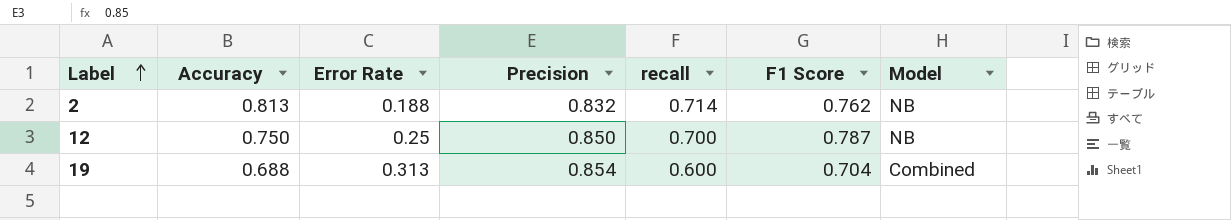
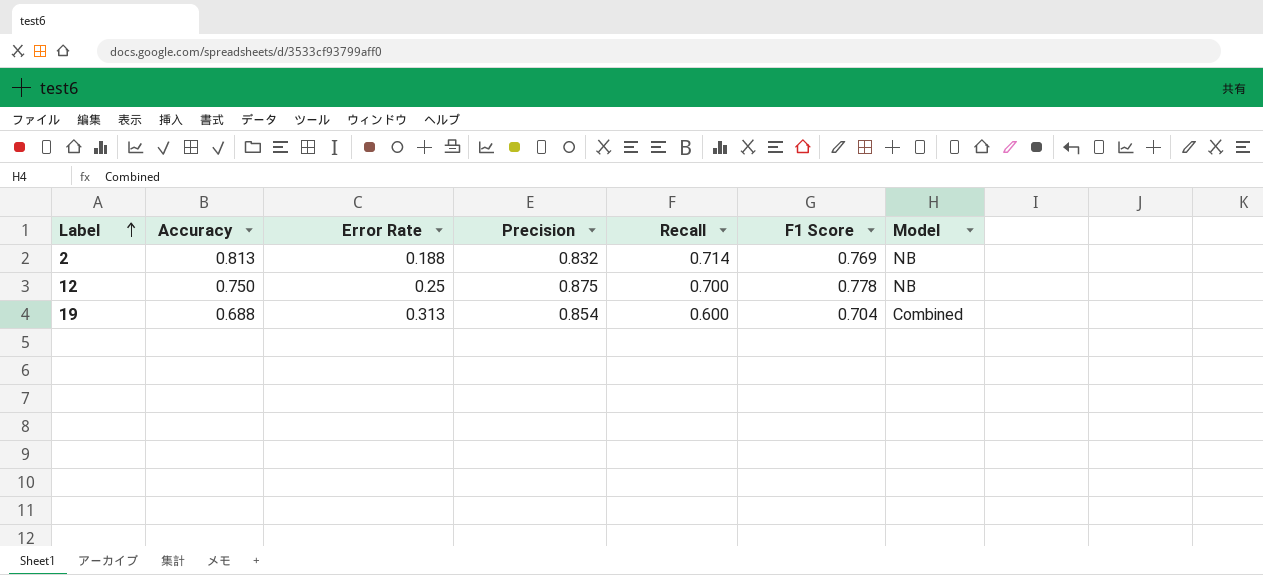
column name: recall -> Recall
2 | F1 Score: 0.762 -> 0.769
12 | Precision: 0.850 -> 0.875
12 | F1 Score: 0.787 -> 0.778

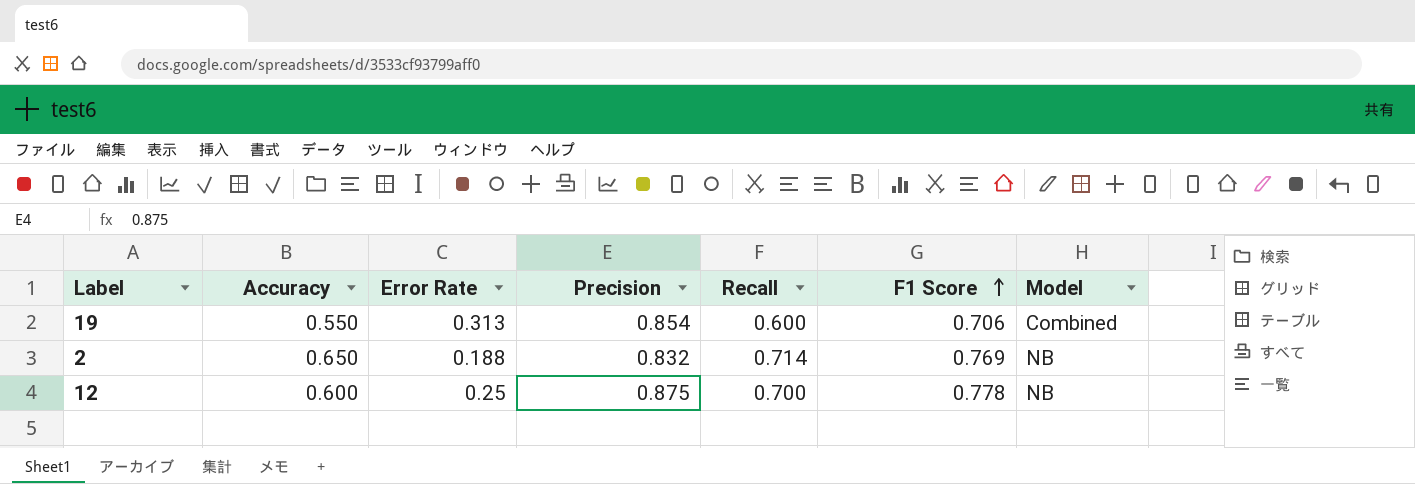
row order: Label ascending -> F1 Score ascending
19 | Accuracy: 0.688 -> 0.550
19 | F1 Score: 0.704 -> 0.706
2 | Accuracy: 0.813 -> 0.650
12 | Accuracy: 0.750 -> 0.600

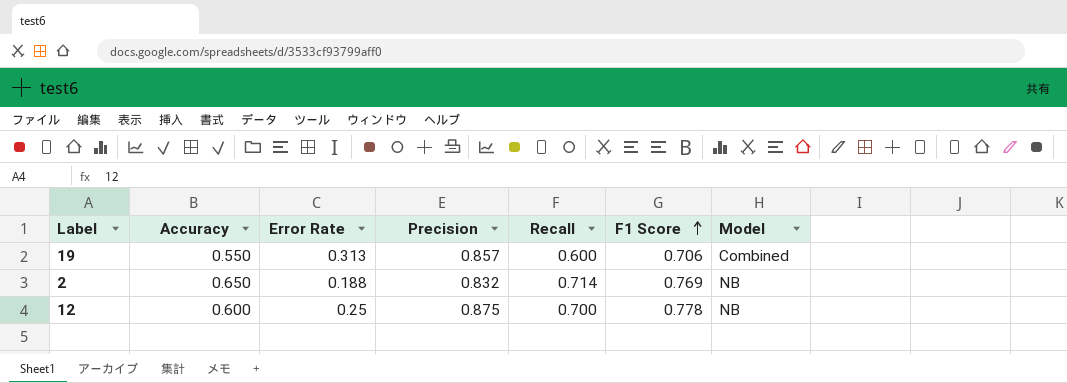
19 | Precision: 0.854 -> 0.857

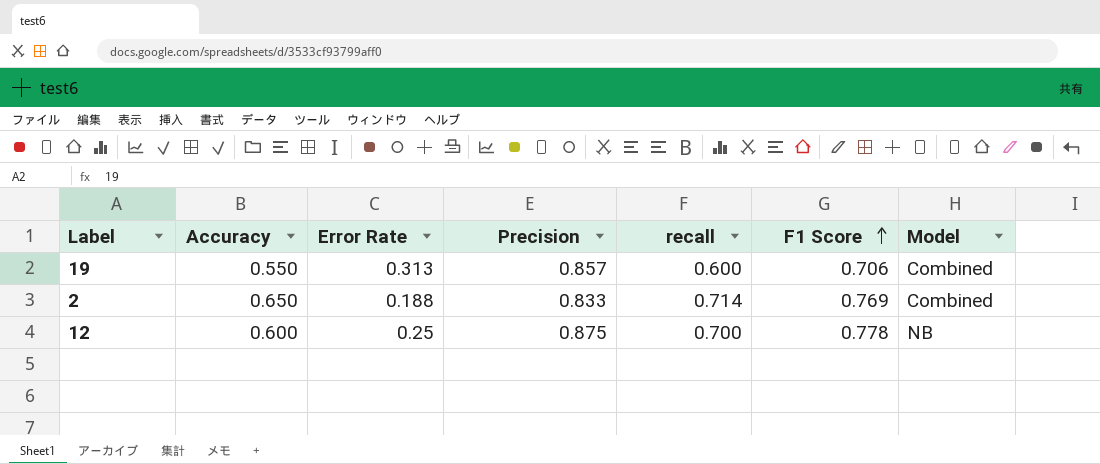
column name: Recall -> recall
2 | Precision: 0.832 -> 0.833
2 | Model: NB -> Combined

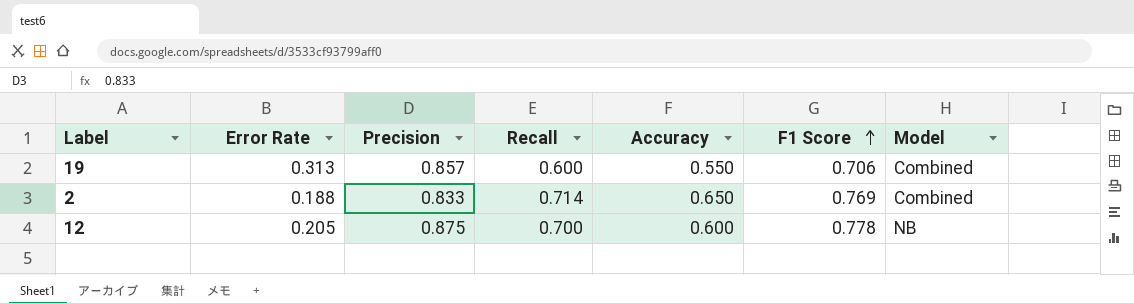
column name: recall -> Recall
column Accuracy | position: 2 -> 5
12 | Error Rate: 0.25 -> 0.205

